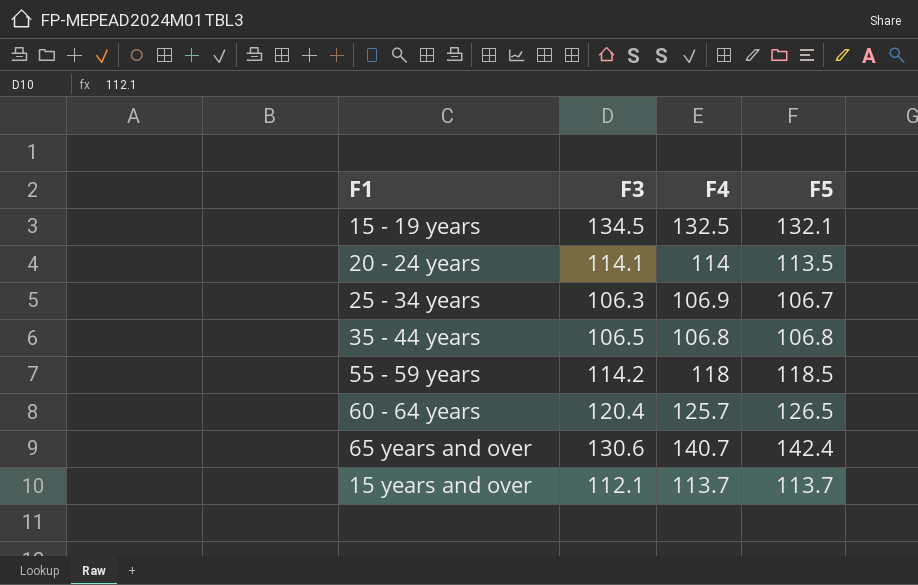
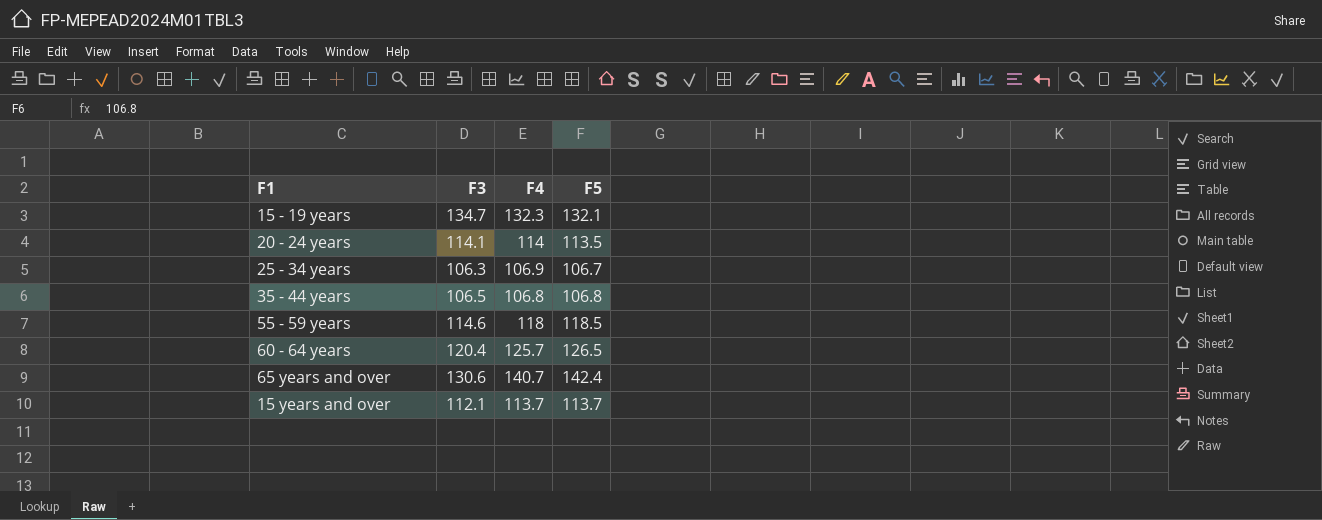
15 - 19 years | F3: 134.5 -> 134.7
15 - 19 years | F4: 132.5 -> 132.3
55 - 59 years | F3: 114.2 -> 114.6

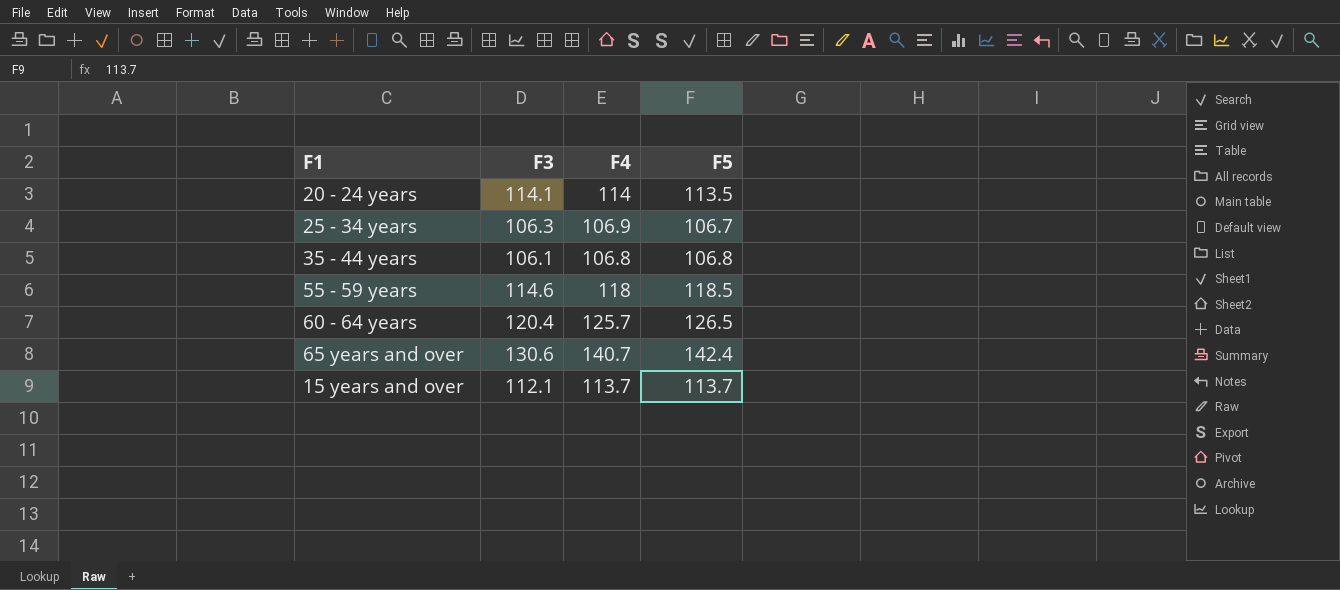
row 15 - 19 years: 134.7 | 132.3 | 132.1 -> none
35 - 44 years | F3: 106.5 -> 106.1

